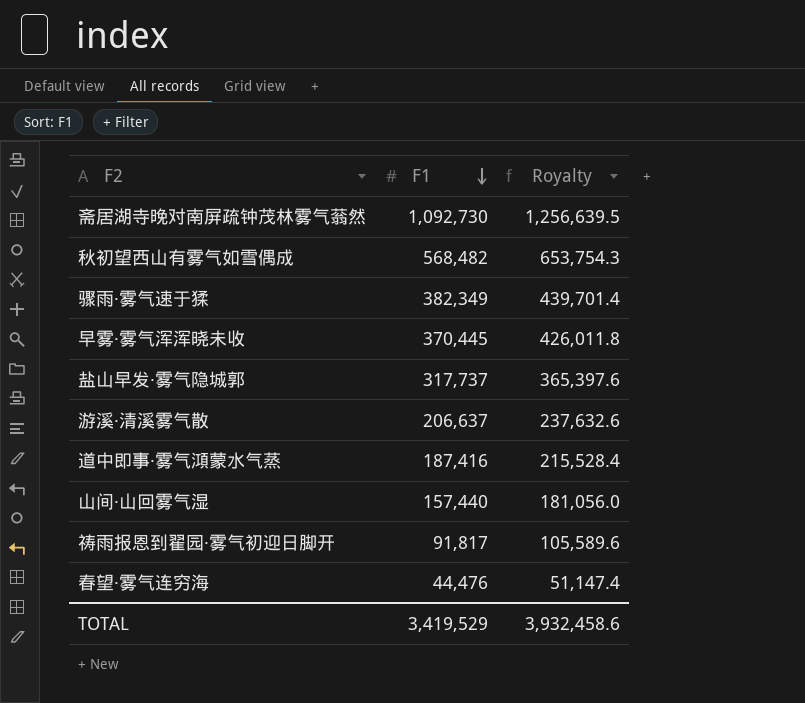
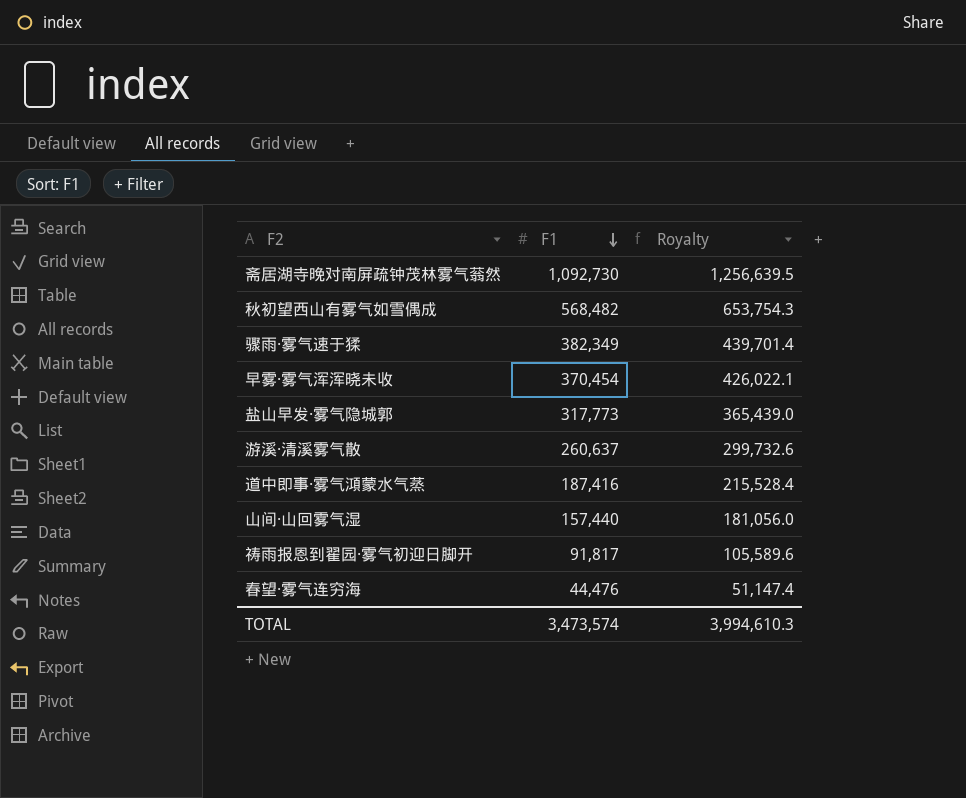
早雾·雾气浑浑晓未收 | F1: 370,445 -> 370,454
早雾·雾气浑浑晓未收 | Royalty: 426,011.8 -> 426,022.1
盐山早发·雾气隐城郭 | F1: 317,737 -> 317,773
盐山早发·雾气隐城郭 | Royalty: 365,397.6 -> 365,439.0
游溪·清溪雾气散 | F1: 206,637 -> 260,637
游溪·清溪雾气散 | Royalty: 237,632.6 -> 299,732.6
TOTAL | F1: 3,419,529 -> 3,473,574
TOTAL | Royalty: 3,932,458.6 -> 3,994,610.3

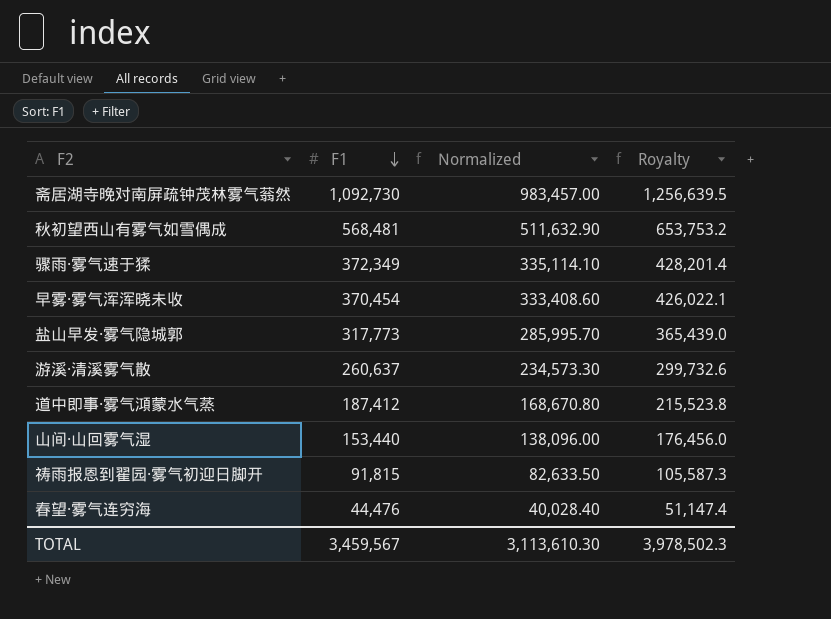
column Normalized | formula: none -> [F1] * 0.9
秋初望西山有雾气如雪偶成 | F1: 568,482 -> 568,481
秋初望西山有雾气如雪偶成 | Royalty: 653,754.3 -> 653,753.2
骤雨·雾气速于猱 | F1: 382,349 -> 372,349
骤雨·雾气速于猱 | Royalty: 439,701.4 -> 428,201.4
道中即事·雾气澒蒙水气蒸 | F1: 187,416 -> 187,412
道中即事·雾气澒蒙水气蒸 | Royalty: 215,528.4 -> 215,523.8
山间·山回雾气湿 | F1: 157,440 -> 153,440
山间·山回雾气湿 | Royalty: 181,056.0 -> 176,456.0
祷雨报恩到翟园·雾气初迎日脚开 | F1: 91,817 -> 91,815
祷雨报恩到翟园·雾气初迎日脚开 | Royalty: 105,589.6 -> 105,587.3
TOTAL | F1: 3,473,574 -> 3,459,567
TOTAL | Royalty: 3,994,610.3 -> 3,978,502.3

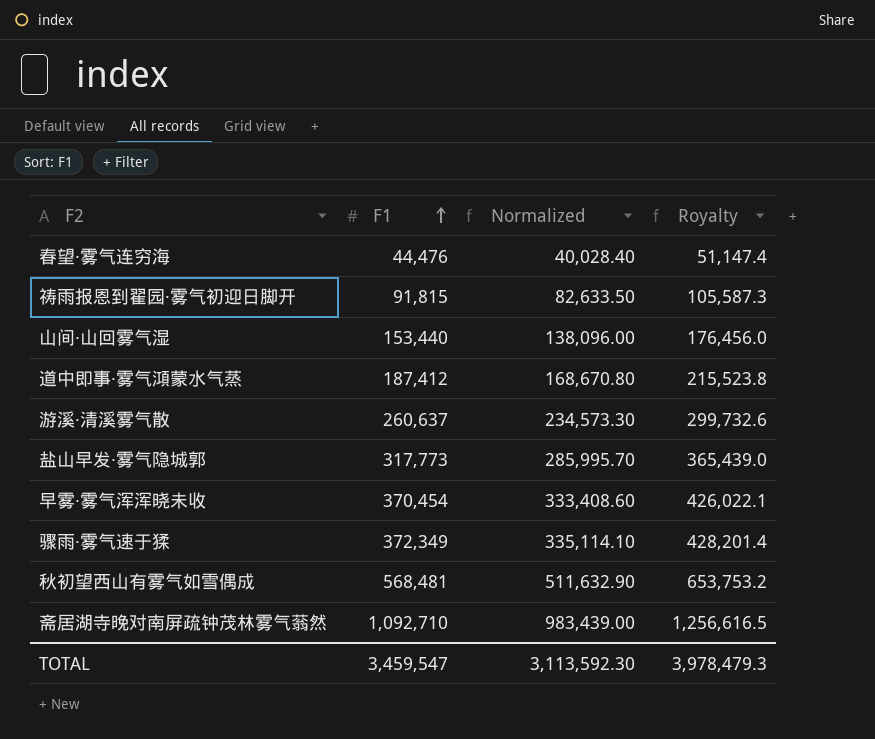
row order: F1 descending -> F1 ascending
斋居湖寺晚对南屏疏钟茂林雾气蓊然 | F1: 1,092,730 -> 1,092,710
斋居湖寺晚对南屏疏钟茂林雾气蓊然 | Normalized: 983,457.00 -> 983,439.00
斋居湖寺晚对南屏疏钟茂林雾气蓊然 | Royalty: 1,256,639.5 -> 1,256,616.5
TOTAL | F1: 3,459,567 -> 3,459,547
TOTAL | Normalized: 3,113,610.30 -> 3,113,592.30
TOTAL | Royalty: 3,978,502.3 -> 3,978,479.3

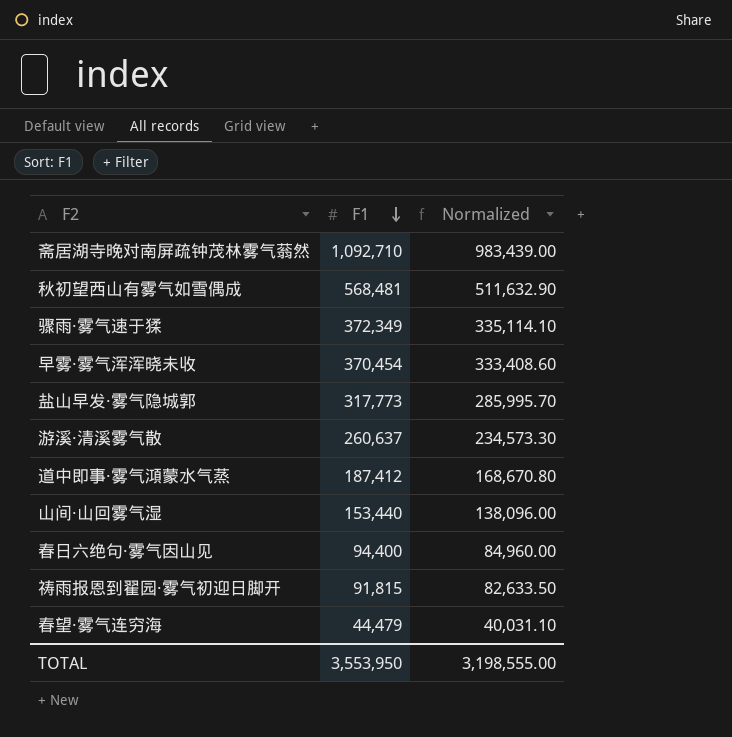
row order: F1 ascending -> F1 descending
column Royalty | formula: [F1] * 1.15 -> none
row 春日六绝句·雾气因山见: none -> 94,400 | 84,960.00
春望·雾气连穷海 | F1: 44,476 -> 44,479
春望·雾气连穷海 | Normalized: 40,028.40 -> 40,031.10
TOTAL | F1: 3,459,547 -> 3,553,950
TOTAL | Normalized: 3,113,592.30 -> 3,198,555.00

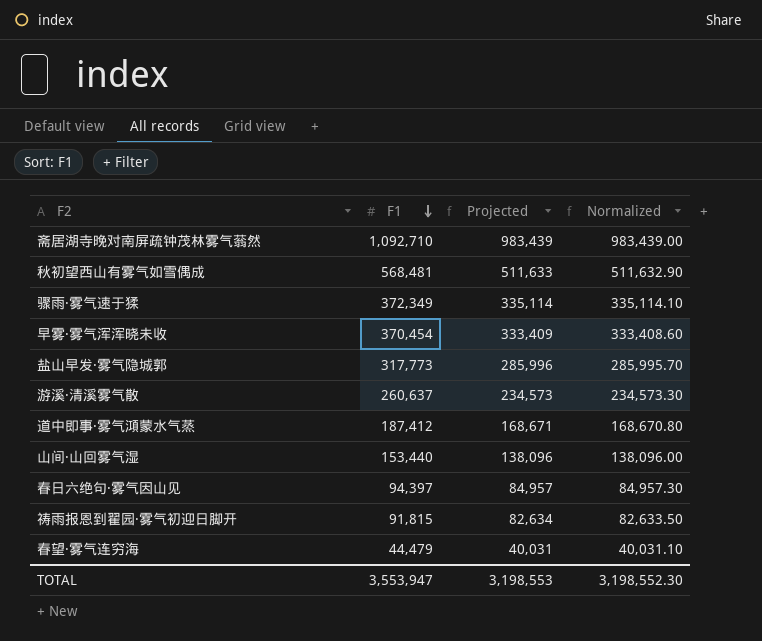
column Projected | formula: none -> [F1] * 0.9
春日六绝句·雾气因山见 | F1: 94,400 -> 94,397
春日六绝句·雾气因山见 | Normalized: 84,960.00 -> 84,957.30
TOTAL | F1: 3,553,950 -> 3,553,947
TOTAL | Normalized: 3,198,555.00 -> 3,198,552.30

